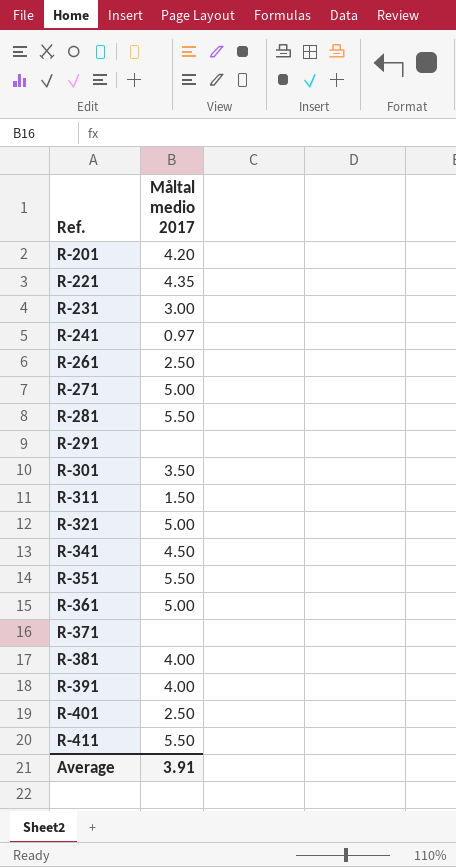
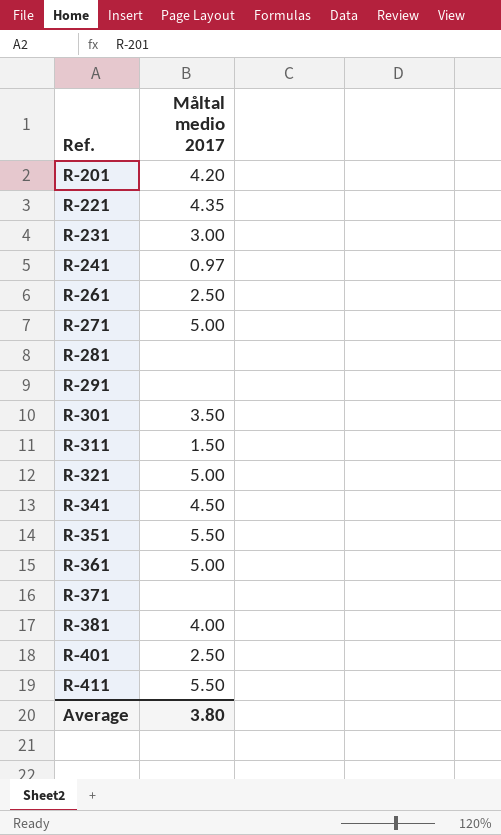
row R-391: 4.00 -> none
R-281 | Måltal medio 2017: 5.50 -> none
Average | Måltal medio 2017: 3.91 -> 3.80

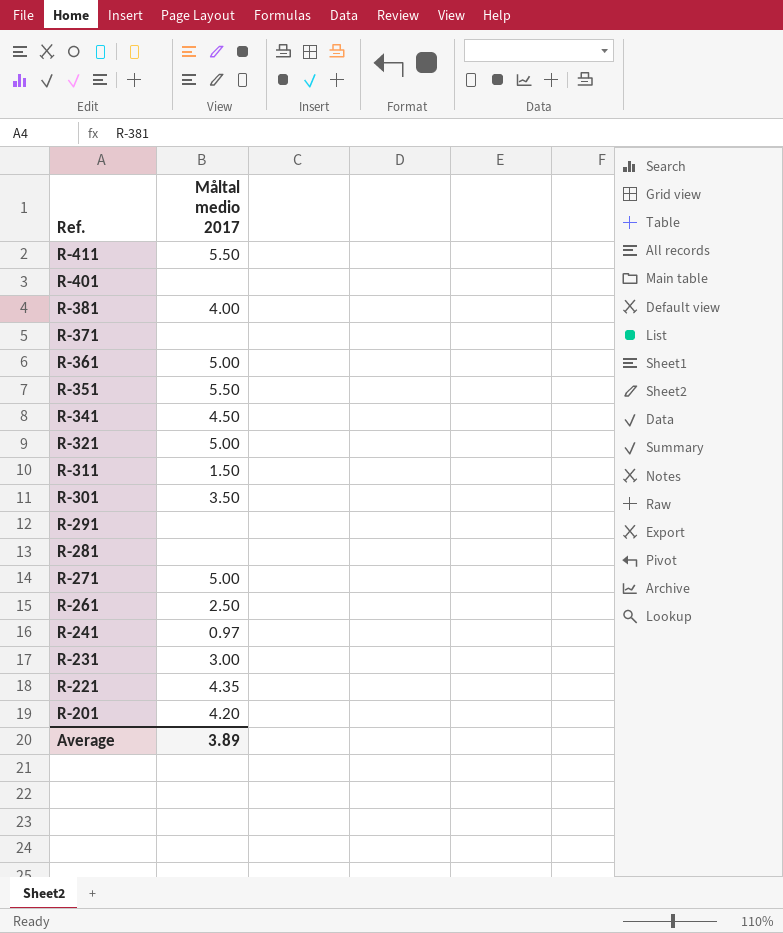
row order: Ref. ascending -> Ref. descending
R-401 | Måltal medio 2017: 2.50 -> none
Average | Måltal medio 2017: 3.80 -> 3.89

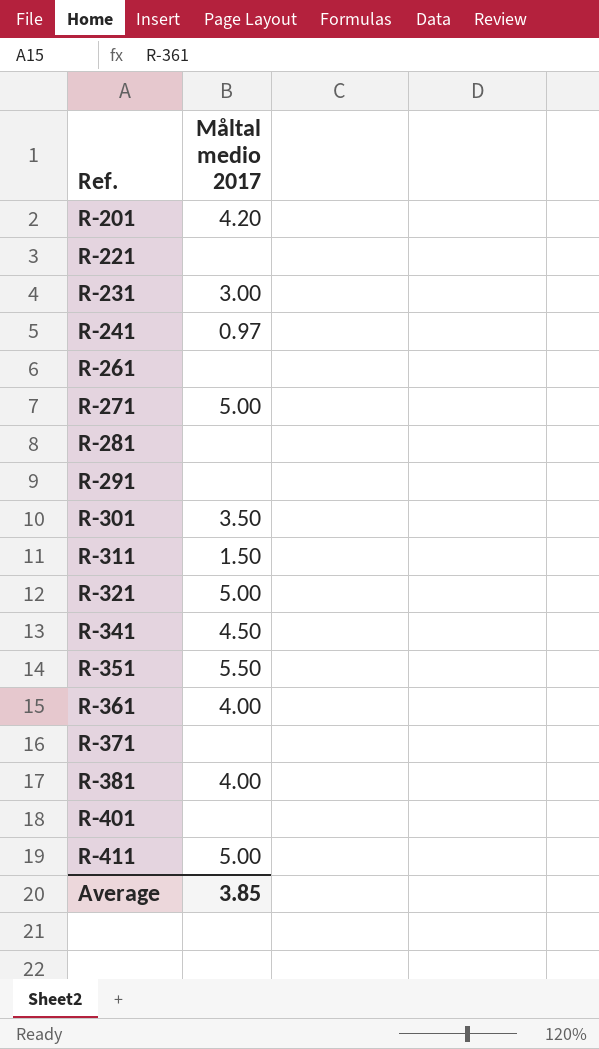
row order: Ref. descending -> Ref. ascending
R-221 | Måltal medio 2017: 4.35 -> none
R-261 | Måltal medio 2017: 2.50 -> none
R-361 | Måltal medio 2017: 5.00 -> 4.00
R-411 | Måltal medio 2017: 5.50 -> 5.00
Average | Måltal medio 2017: 3.89 -> 3.85

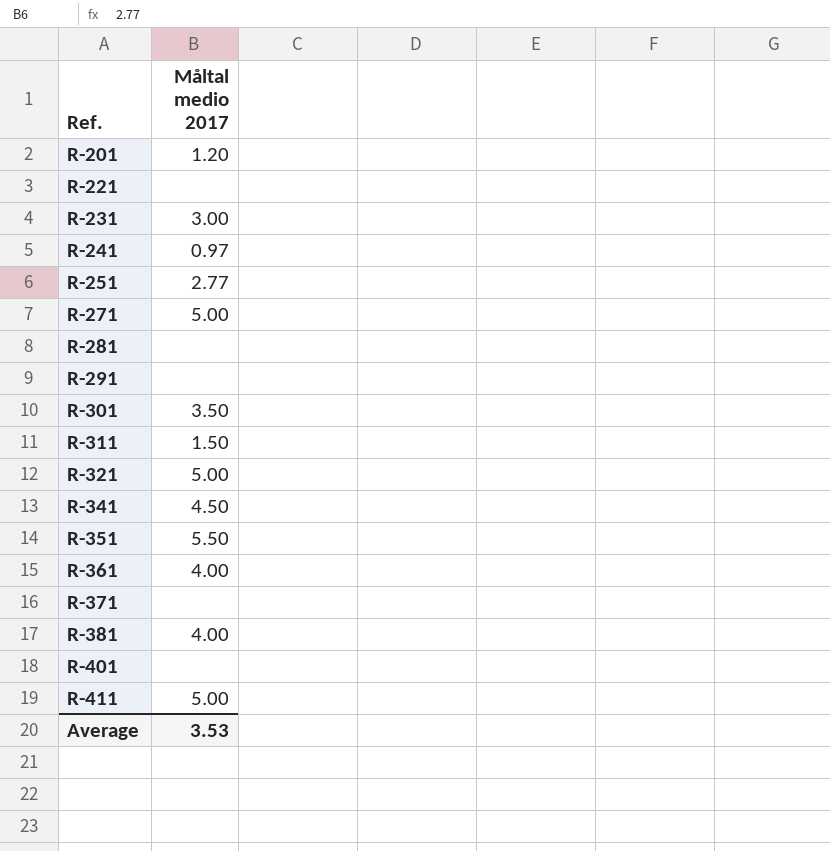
row R-261: none -> none
R-201 | Måltal medio 2017: 4.20 -> 1.20
row R-251: none -> 2.77
Average | Måltal medio 2017: 3.85 -> 3.53

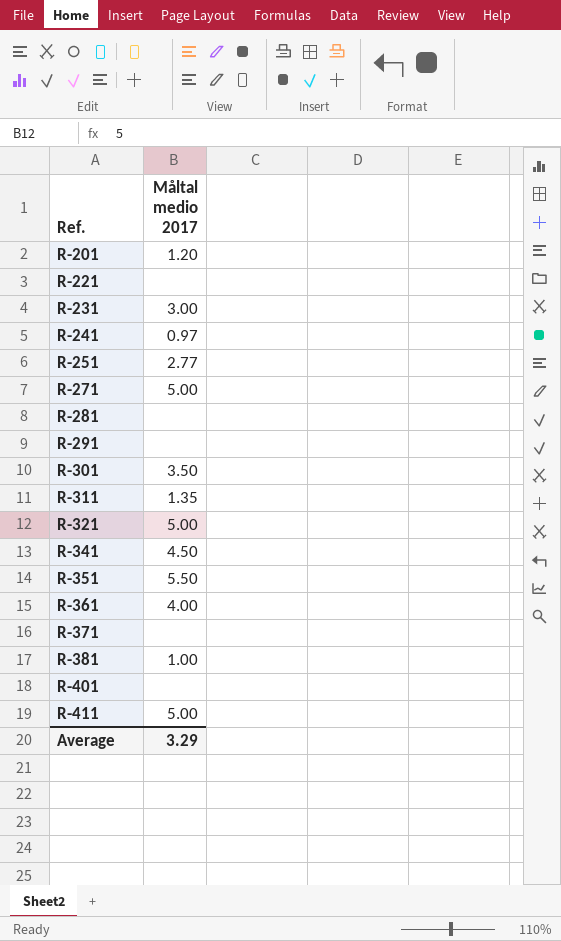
R-311 | Måltal medio 2017: 1.50 -> 1.35
R-381 | Måltal medio 2017: 4.00 -> 1.00
Average | Måltal medio 2017: 3.53 -> 3.29

